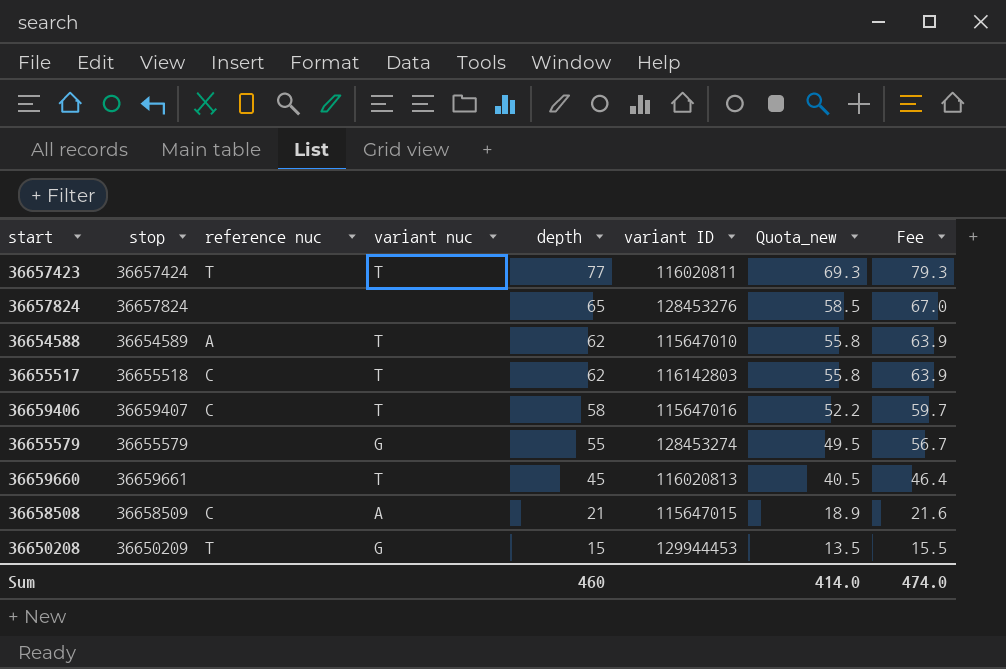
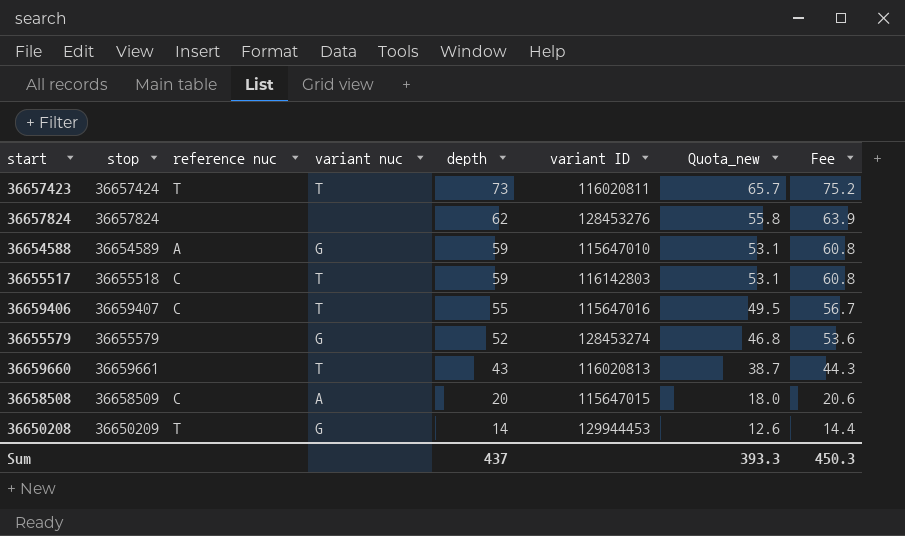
36657423 | depth: 77 -> 73
36657423 | Quota_new: 69.3 -> 65.7
36657423 | Fee: 79.3 -> 75.2
36657824 | depth: 65 -> 62
36657824 | Quota_new: 58.5 -> 55.8
36657824 | Fee: 67.0 -> 63.9
36654588 | variant nuc: T -> G
36654588 | depth: 62 -> 59
36654588 | Quota_new: 55.8 -> 53.1
36654588 | Fee: 63.9 -> 60.8
36655517 | depth: 62 -> 59
36655517 | Quota_new: 55.8 -> 53.1
36655517 | Fee: 63.9 -> 60.8
36659406 | depth: 58 -> 55
36659406 | Quota_new: 52.2 -> 49.5
36659406 | Fee: 59.7 -> 56.7
36655579 | depth: 55 -> 52
36655579 | Quota_new: 49.5 -> 46.8
36655579 | Fee: 56.7 -> 53.6
36659660 | depth: 45 -> 43
36659660 | Quota_new: 40.5 -> 38.7
36659660 | Fee: 46.4 -> 44.3
36658508 | depth: 21 -> 20
36658508 | Quota_new: 18.9 -> 18.0
36658508 | Fee: 21.6 -> 20.6
36650208 | depth: 15 -> 14
36650208 | Quota_new: 13.5 -> 12.6
36650208 | Fee: 15.5 -> 14.4
Sum | depth: 460 -> 437
Sum | Quota_new: 414.0 -> 393.3
Sum | Fee: 474.0 -> 450.3

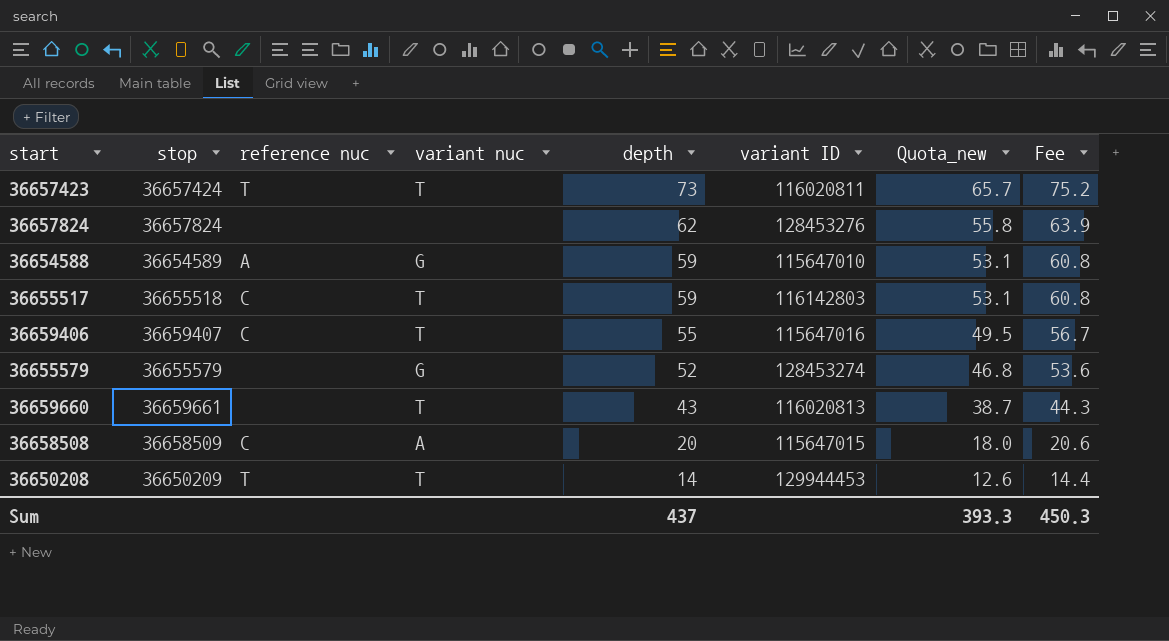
36650208 | variant nuc: G -> T

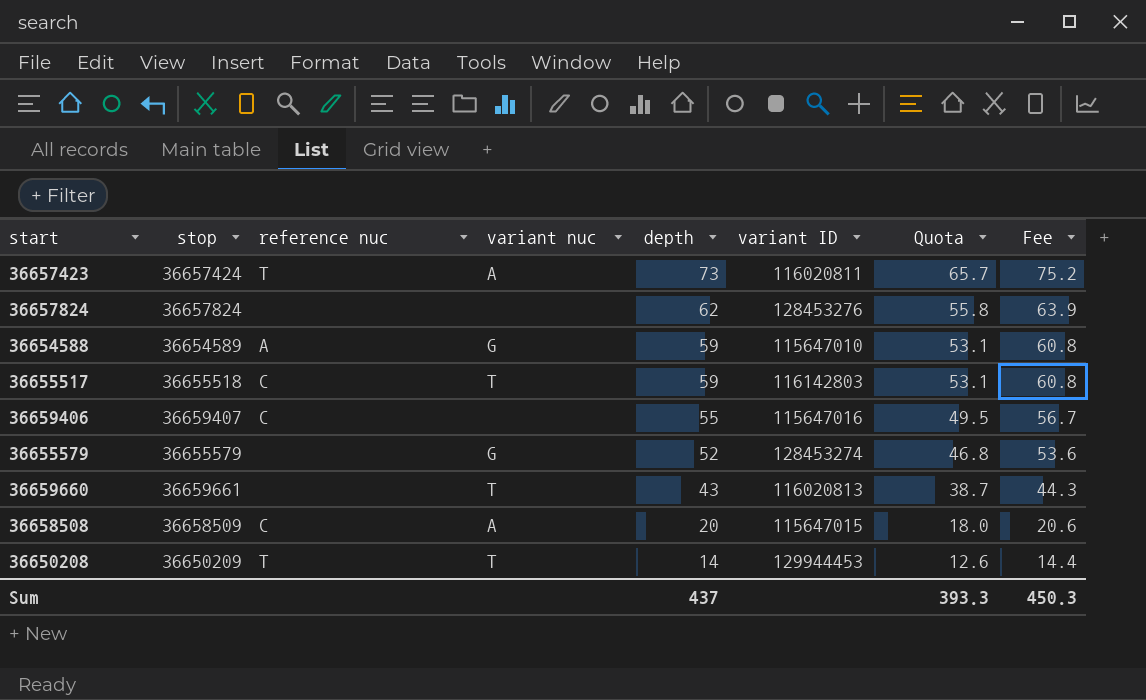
column name: Quota_new -> Quota
36657423 | variant nuc: T -> A
36659406 | variant nuc: T -> none

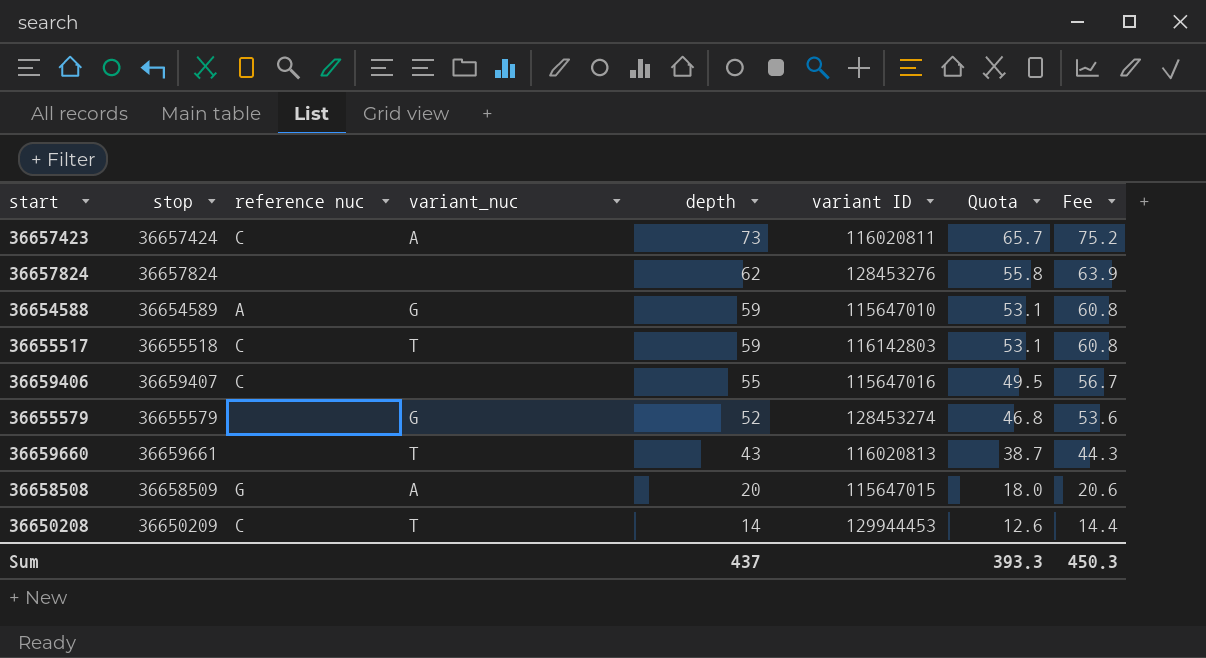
column name: variant nuc -> variant_nuc
36657423 | reference nuc: T -> C
36658508 | reference nuc: C -> G
36650208 | reference nuc: T -> C

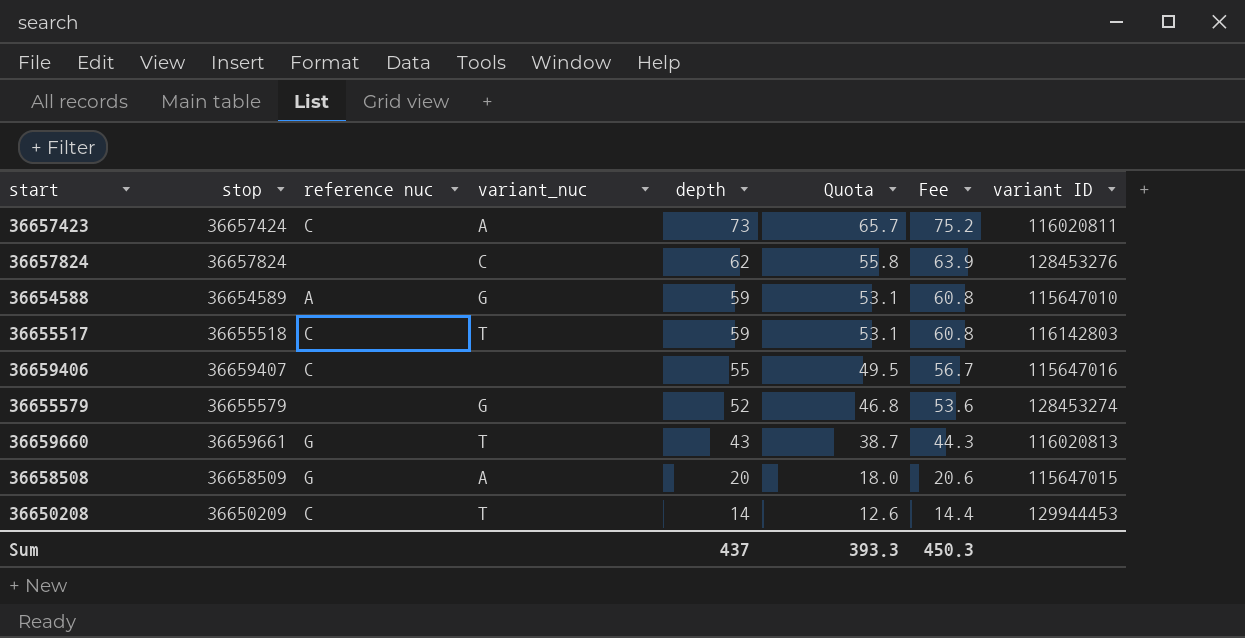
column variant ID | position: 6 -> 8
36657824 | variant_nuc: none -> C
36659660 | reference nuc: none -> G

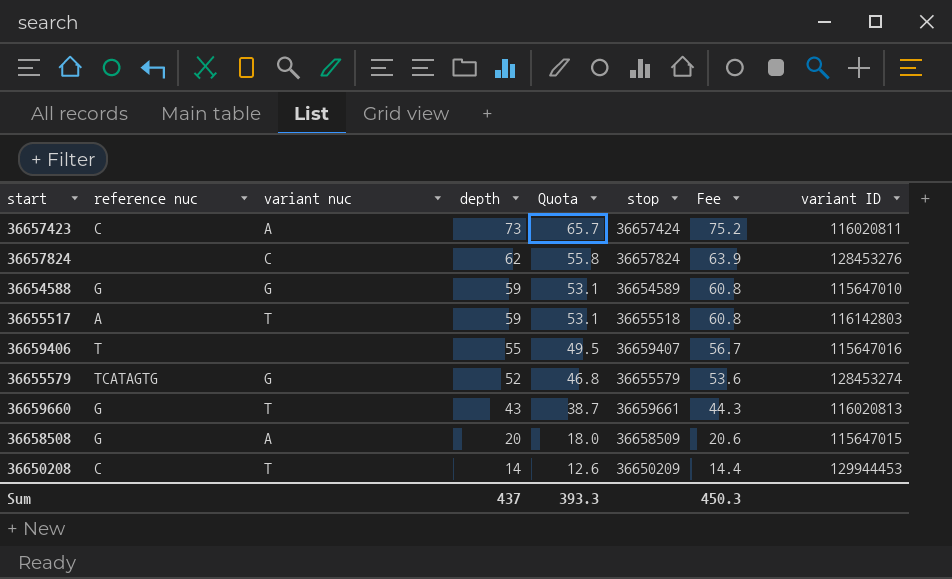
column name: variant_nuc -> variant nuc
column stop | position: 2 -> 6
36654588 | reference nuc: A -> G
36655517 | reference nuc: C -> A
36659406 | reference nuc: C -> T
36655579 | reference nuc: none -> TCATAGTG

